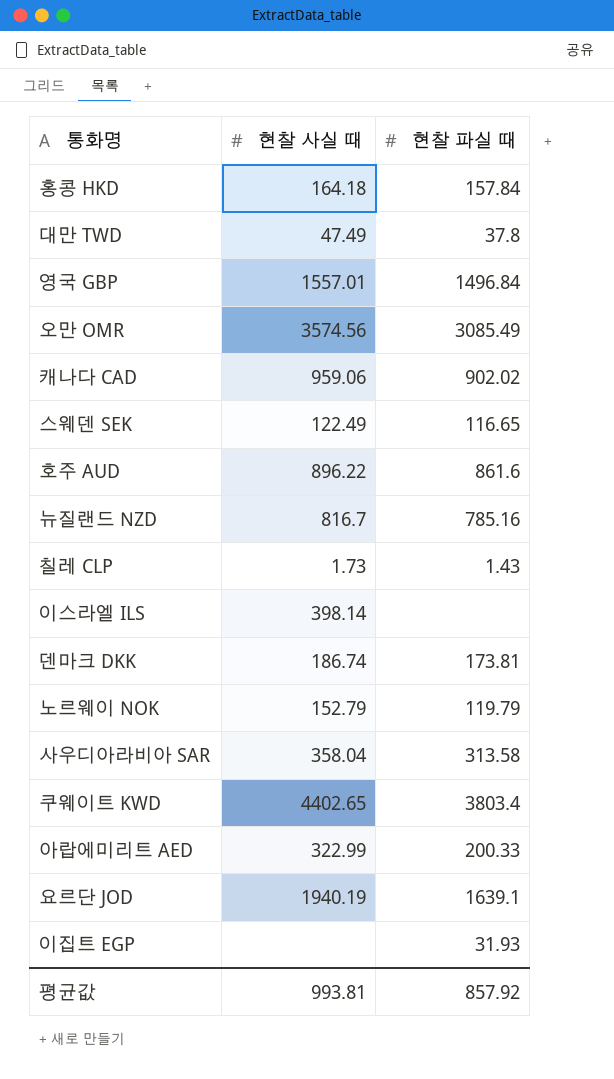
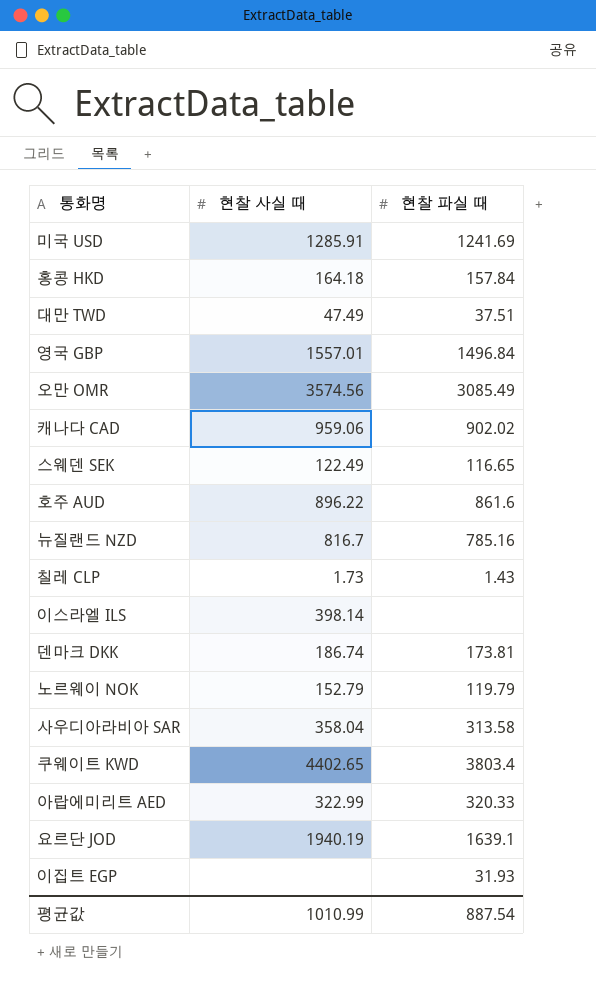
row 미국 USD: none -> 1285.91 | 1241.69
대만 TWD | 현찰 파실 때: 37.8 -> 37.51
아랍에미리트 AED | 현찰 파실 때: 200.33 -> 320.33
평균값 | 현찰 사실 때: 993.81 -> 1010.99
평균값 | 현찰 파실 때: 857.92 -> 887.54

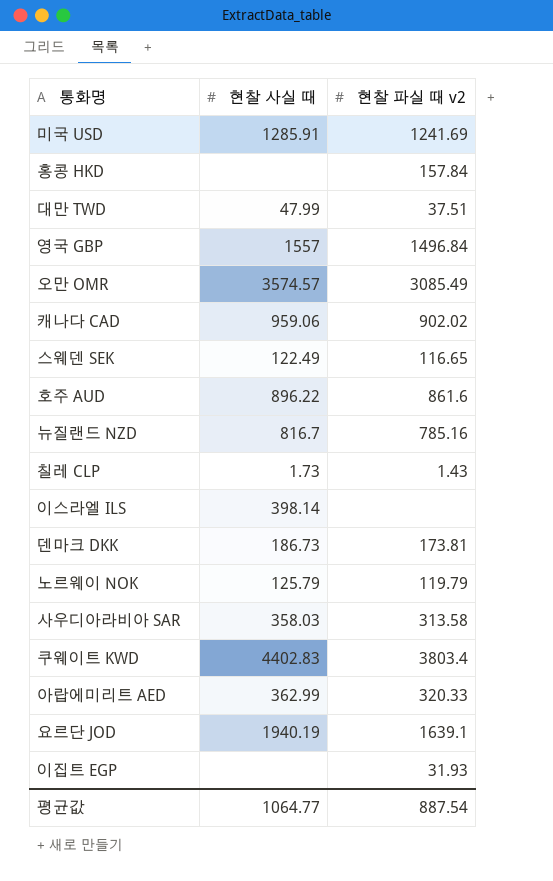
column name: 현찰 파실 때 -> 현찰 파실 때 v2
홍콩 HKD | 현찰 사실 때: 164.18 -> none
대만 TWD | 현찰 사실 때: 47.49 -> 47.99
영국 GBP | 현찰 사실 때: 1557.01 -> 1557
오만 OMR | 현찰 사실 때: 3574.56 -> 3574.57
덴마크 DKK | 현찰 사실 때: 186.74 -> 186.73
노르웨이 NOK | 현찰 사실 때: 152.79 -> 125.79
사우디아라비아 SAR | 현찰 사실 때: 358.04 -> 358.03
쿠웨이트 KWD | 현찰 사실 때: 4402.65 -> 4402.83
아랍에미리트 AED | 현찰 사실 때: 322.99 -> 362.99
평균값 | 현찰 사실 때: 1010.99 -> 1064.77

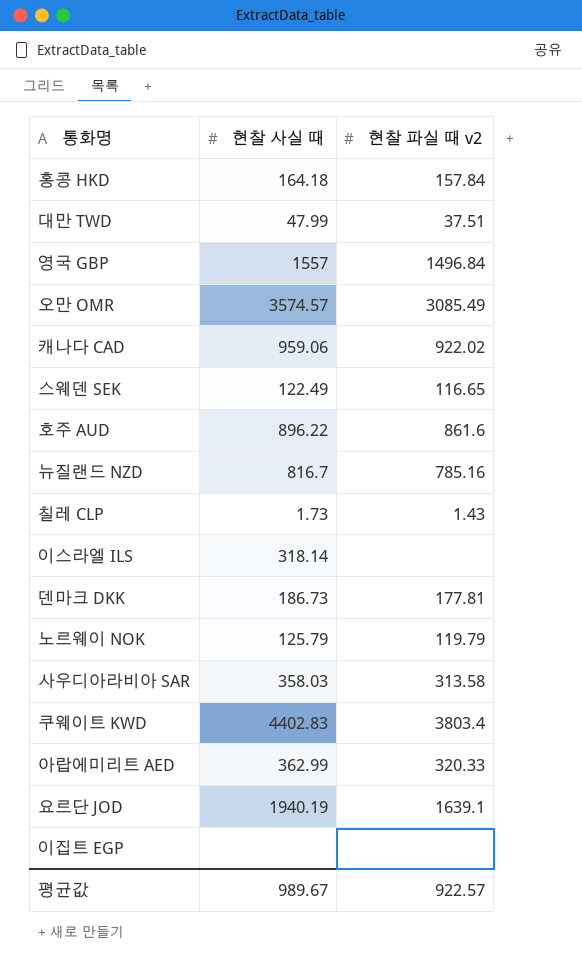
row 미국 USD: 1285.91 | 1241.69 -> none
홍콩 HKD | 현찰 사실 때: none -> 164.18
캐나다 CAD | 현찰 파실 때 v2: 902.02 -> 922.02
이스라엘 ILS | 현찰 사실 때: 398.14 -> 318.14
덴마크 DKK | 현찰 파실 때 v2: 173.81 -> 177.81
이집트 EGP | 현찰 파실 때 v2: 31.93 -> none
평균값 | 현찰 사실 때: 1064.77 -> 989.67
평균값 | 현찰 파실 때 v2: 887.54 -> 922.57

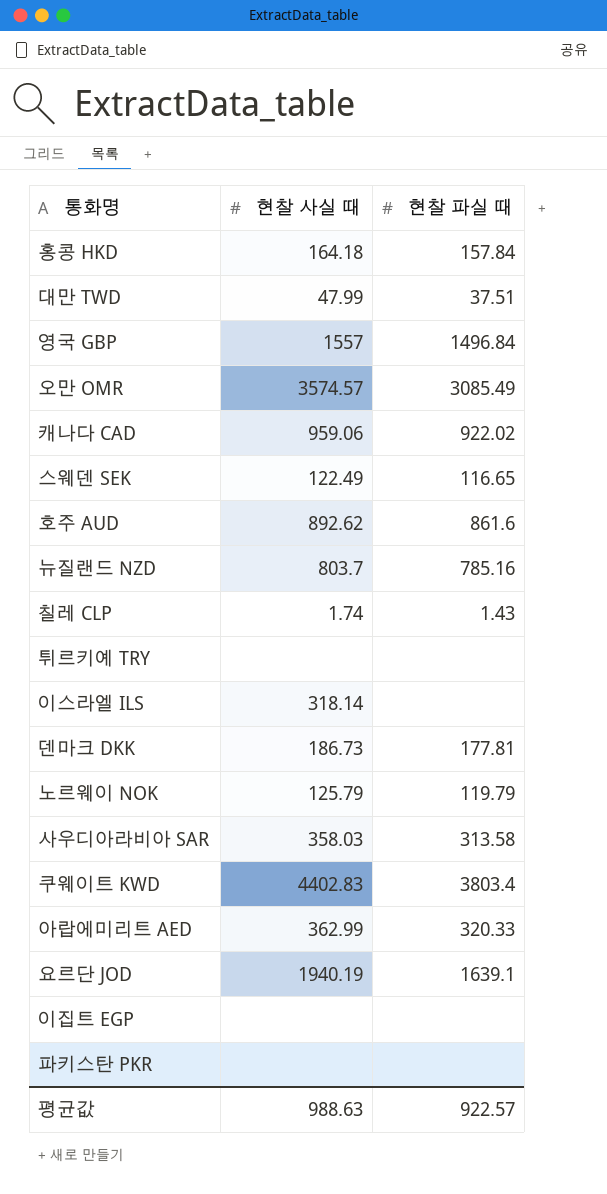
column name: 현찰 파실 때 v2 -> 현찰 파실 때
호주 AUD | 현찰 사실 때: 896.22 -> 892.62
뉴질랜드 NZD | 현찰 사실 때: 816.7 -> 803.7
칠레 CLP | 현찰 사실 때: 1.73 -> 1.74
row 튀르키예 TRY: none -> none | none
row 파키스탄 PKR: none -> none | none
평균값 | 현찰 사실 때: 989.67 -> 988.63

